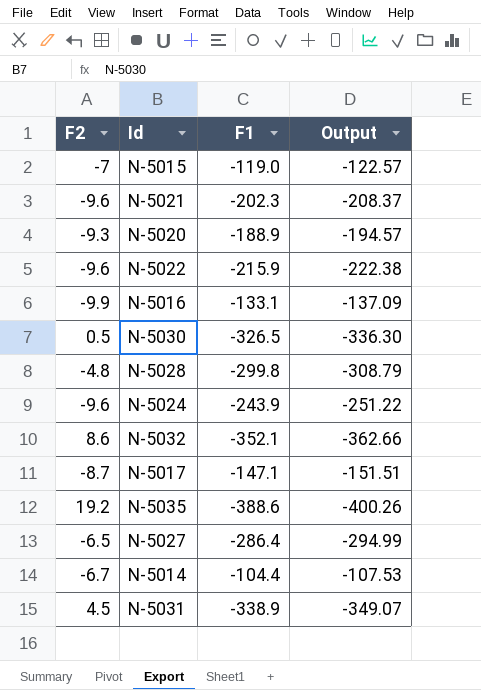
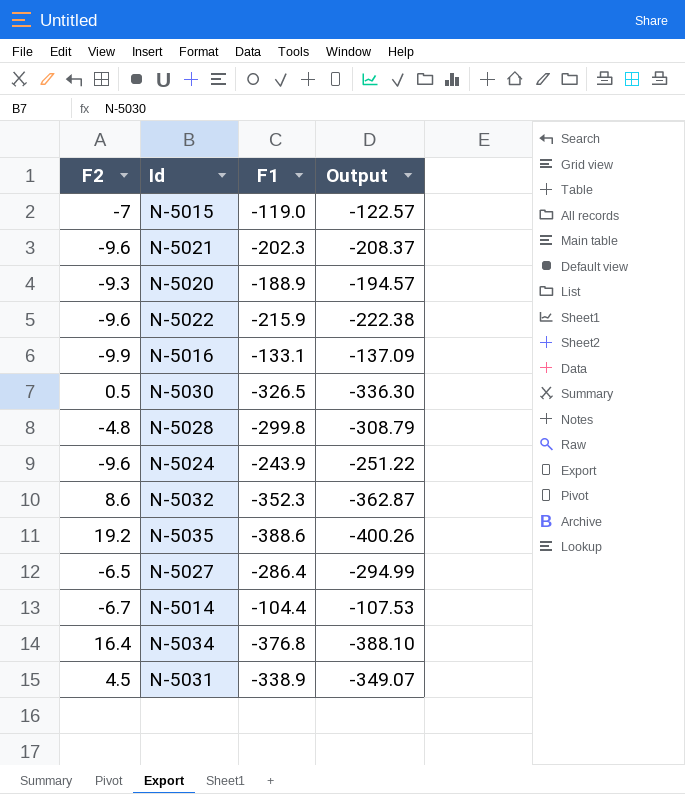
row N-5017: -8.7 | -147.1 | -151.51 -> none
N-5032 | F1: -352.1 -> -352.3
N-5032 | Output: -362.66 -> -362.87
row N-5034: none -> 16.4 | -376.8 | -388.10

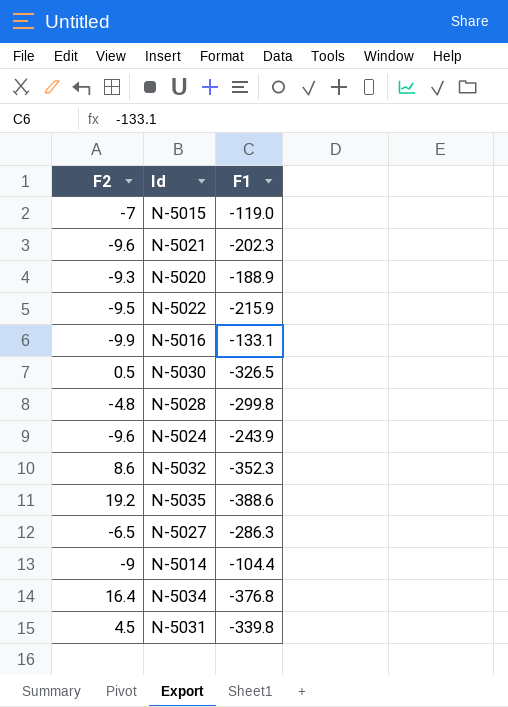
column Output | formula: [F1] * 1.03 -> none
N-5022 | F2: -9.6 -> -9.5
N-5027 | F1: -286.4 -> -286.3
N-5014 | F2: -6.7 -> -9
N-5031 | F1: -338.9 -> -339.8

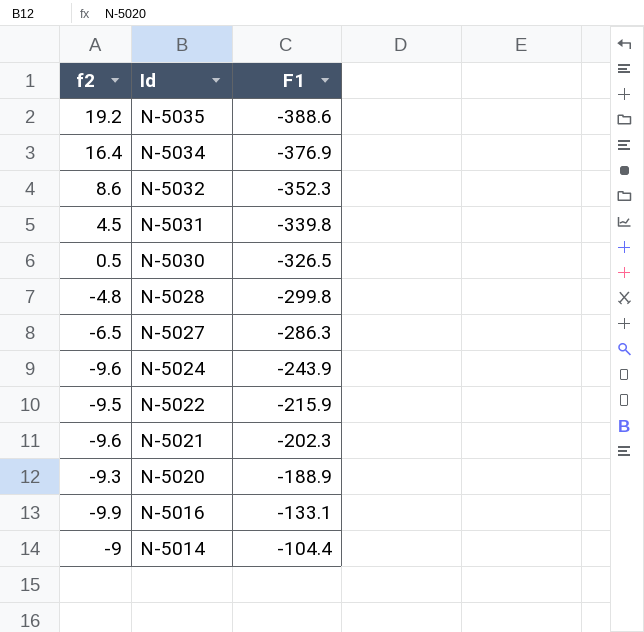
row order: none -> Id descending
column name: F2 -> f2
row N-5015: -7 | -119.0 -> none
N-5034 | F1: -376.8 -> -376.9

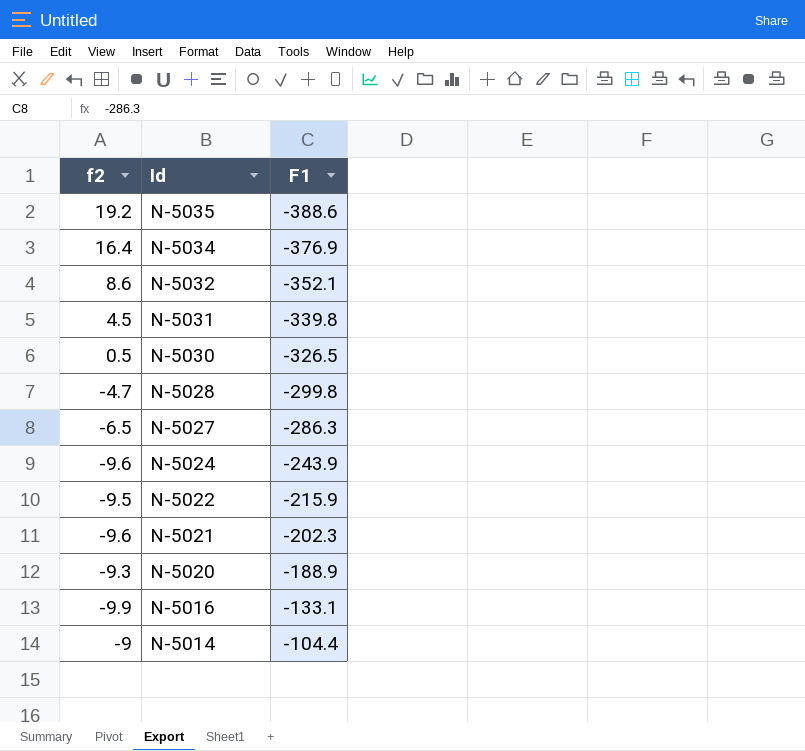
N-5032 | F1: -352.3 -> -352.1
N-5028 | f2: -4.8 -> -4.7

